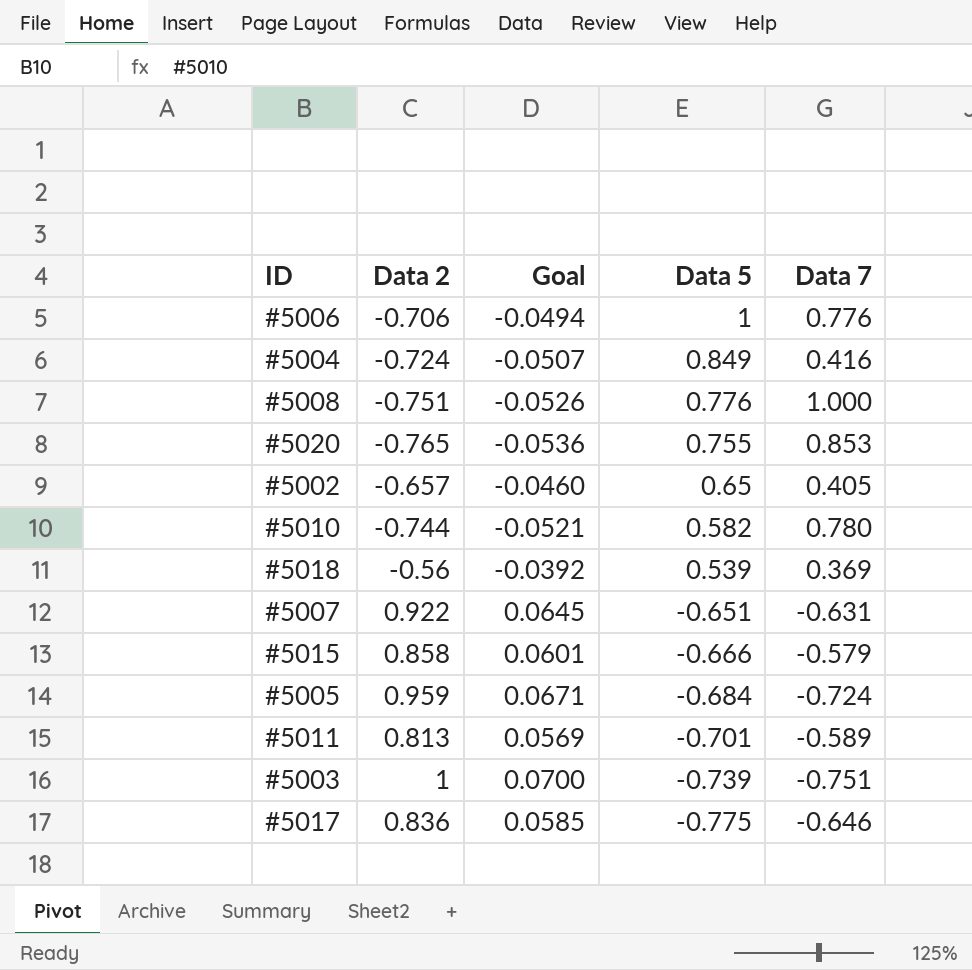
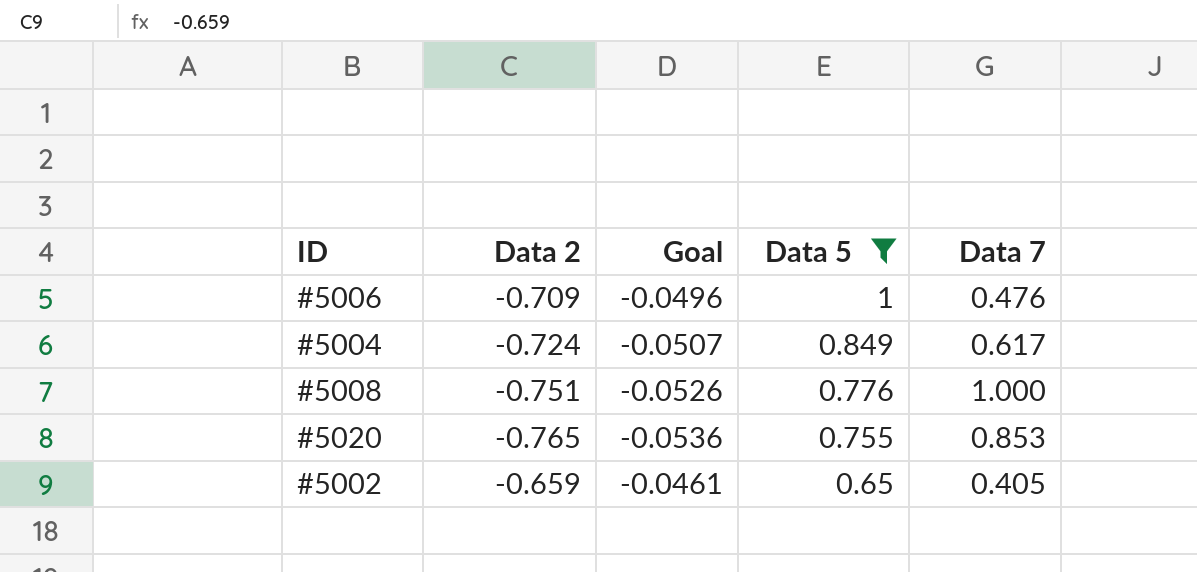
filter: none -> Data 5 >= 0.65
#5006 | Data 2: -0.706 -> -0.709
#5006 | Goal: -0.0494 -> -0.0496
#5006 | Data 7: 0.776 -> 0.476
#5004 | Data 7: 0.416 -> 0.617
#5002 | Data 2: -0.657 -> -0.659
#5002 | Goal: -0.0460 -> -0.0461

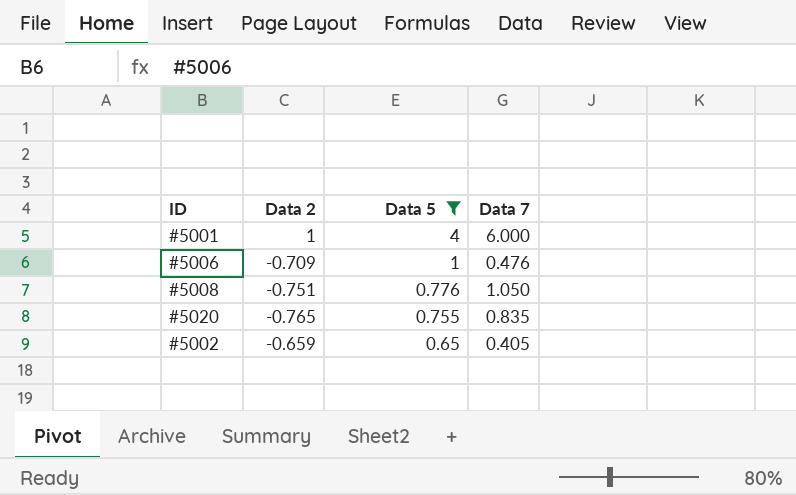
column Goal | formula: [Data 2] * 0.07 -> none
row #5004: -0.724 | -0.0507 | 0.849 | 0.617 -> none
row #5001: none -> 1 | 4 | 6.000
#5008 | Data 7: 1.000 -> 1.050
#5020 | Data 7: 0.853 -> 0.835

